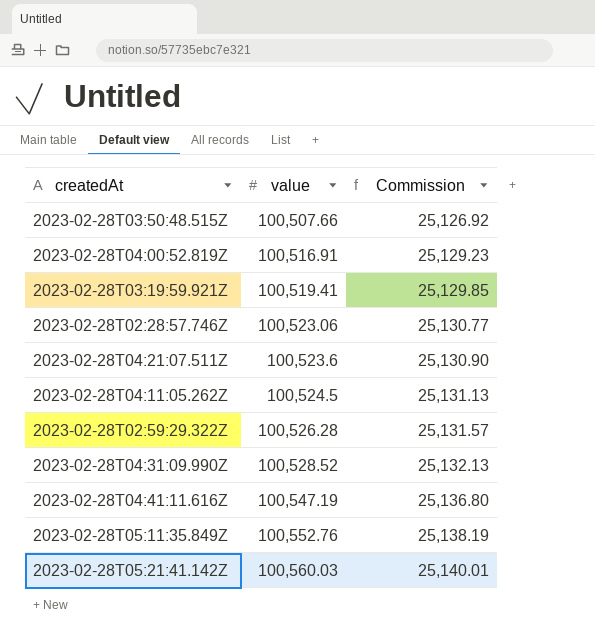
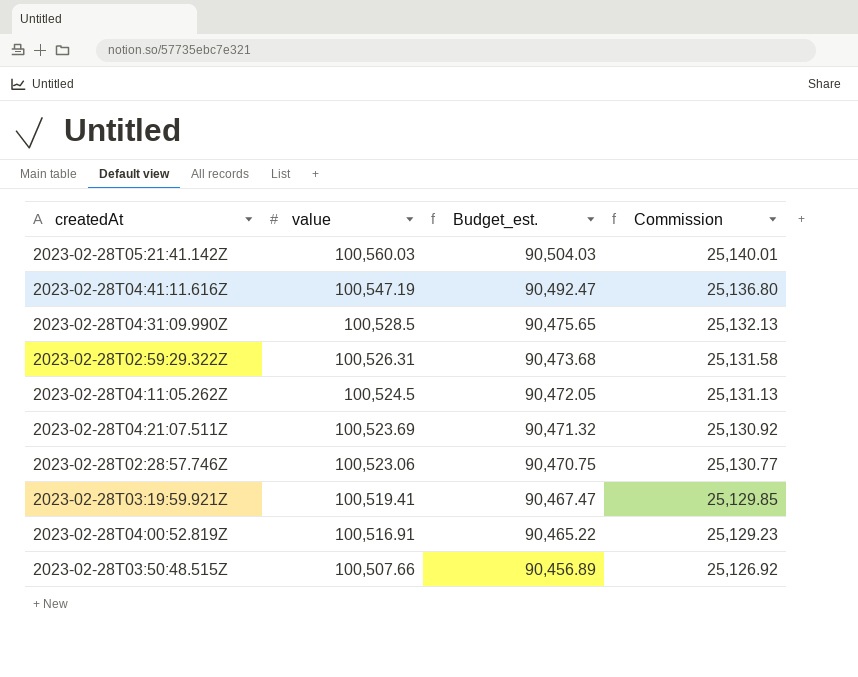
row order: value ascending -> value descending
column Budget_est. | formula: none -> [value] * 0.9
row 2023-02-28T05:11:35.849Z: 100,552.76 | 25,138.19 -> none
2023-02-28T04:31:09.990Z | value: 100,528.52 -> 100,528.5
2023-02-28T02:59:29.322Z | value: 100,526.28 -> 100,526.31
2023-02-28T02:59:29.322Z | Commission: 25,131.57 -> 25,131.58
2023-02-28T04:21:07.511Z | value: 100,523.6 -> 100,523.69
2023-02-28T04:21:07.511Z | Commission: 25,130.90 -> 25,130.92

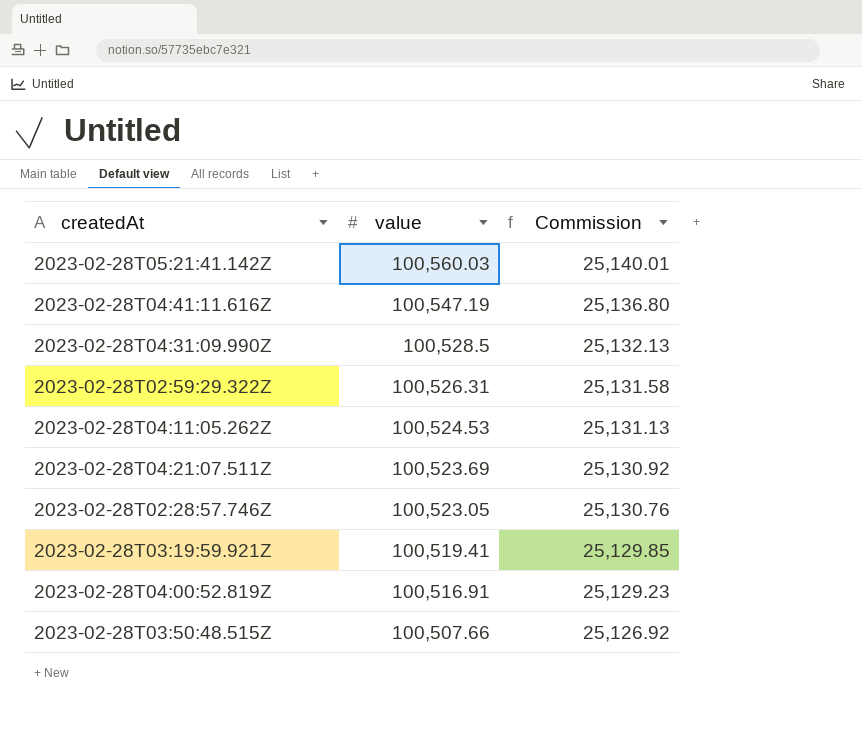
column Budget_est. | formula: [value] * 0.9 -> none
2023-02-28T04:11:05.262Z | value: 100,524.5 -> 100,524.53
2023-02-28T02:28:57.746Z | value: 100,523.06 -> 100,523.05
2023-02-28T02:28:57.746Z | Commission: 25,130.77 -> 25,130.76

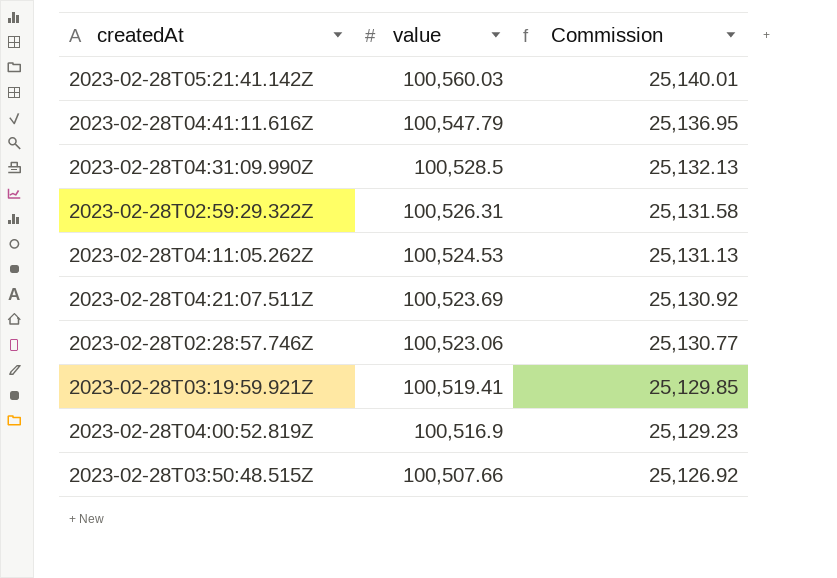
2023-02-28T04:41:11.616Z | value: 100,547.19 -> 100,547.79
2023-02-28T04:41:11.616Z | Commission: 25,136.80 -> 25,136.95
2023-02-28T02:28:57.746Z | value: 100,523.05 -> 100,523.06
2023-02-28T02:28:57.746Z | Commission: 25,130.76 -> 25,130.77
2023-02-28T04:00:52.819Z | value: 100,516.91 -> 100,516.9

